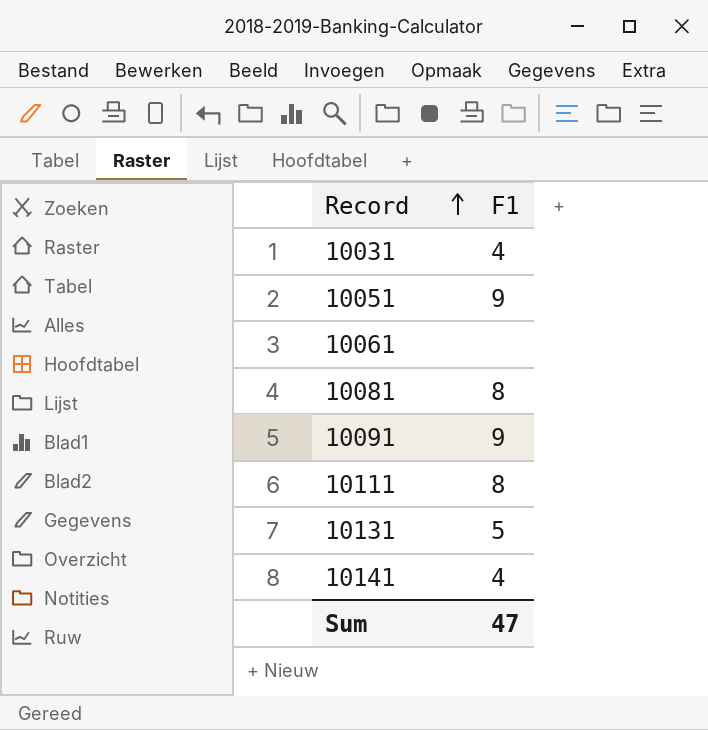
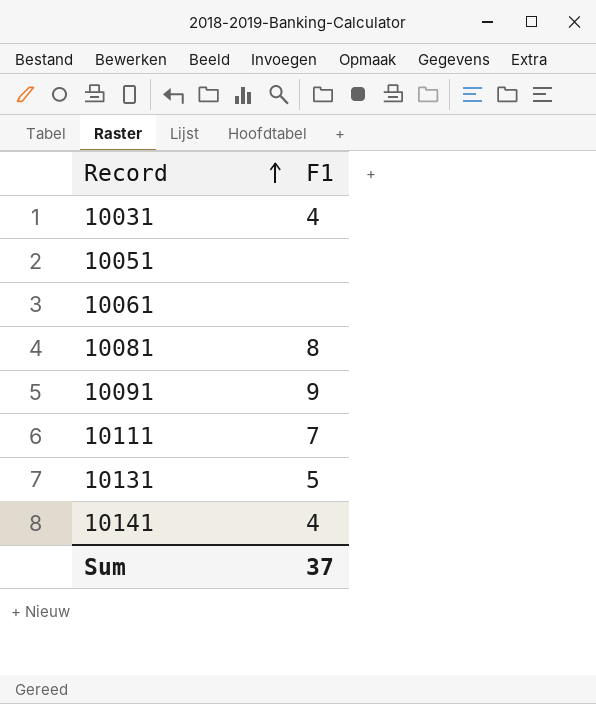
10051 | F1: 9 -> none
10111 | F1: 8 -> 7
Sum | F1: 47 -> 37

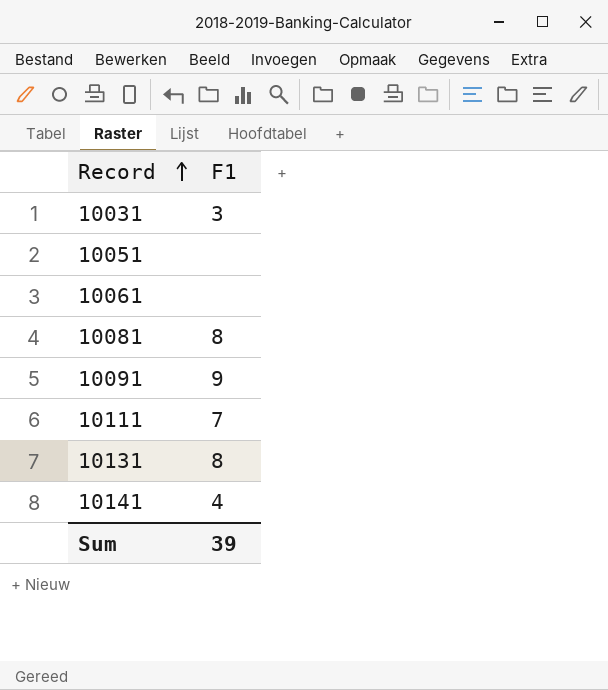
10031 | F1: 4 -> 3
10131 | F1: 5 -> 8
Sum | F1: 37 -> 39

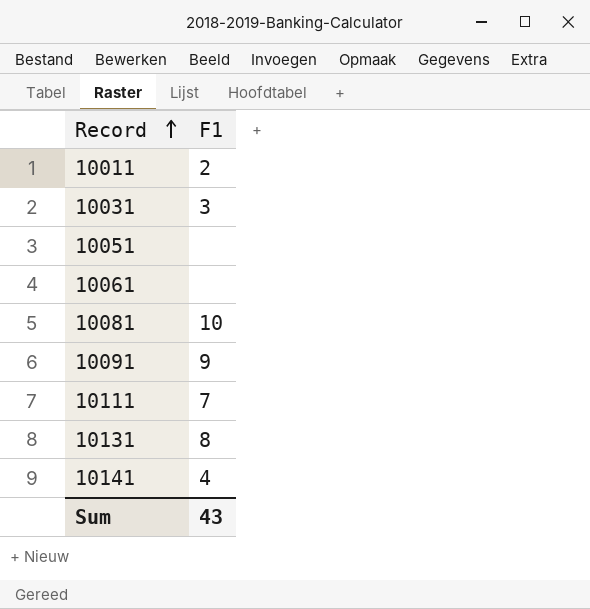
row 10011: none -> 2
10081 | F1: 8 -> 10
Sum | F1: 39 -> 43

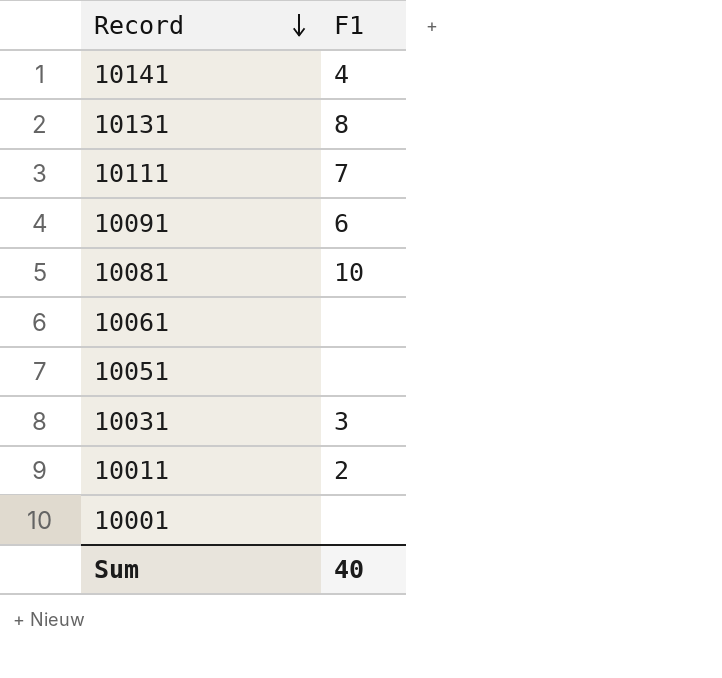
row order: Record ascending -> Record descending
10091 | F1: 9 -> 6
row 10001: none -> none
Sum | F1: 43 -> 40

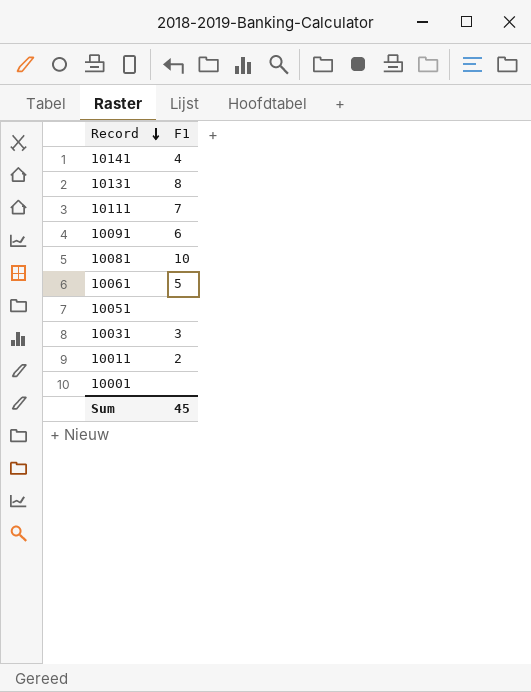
10061 | F1: none -> 5
Sum | F1: 40 -> 45

